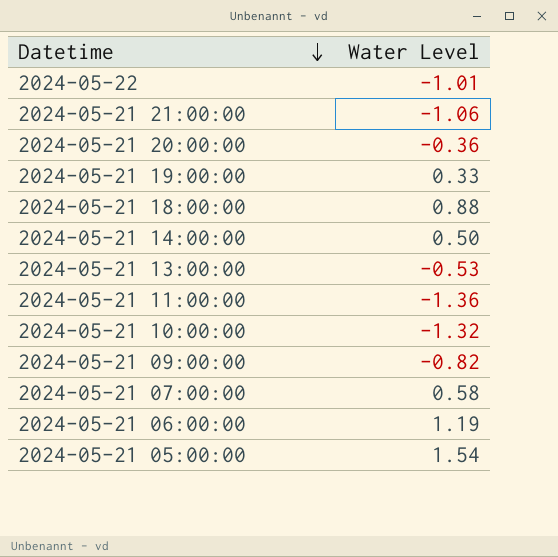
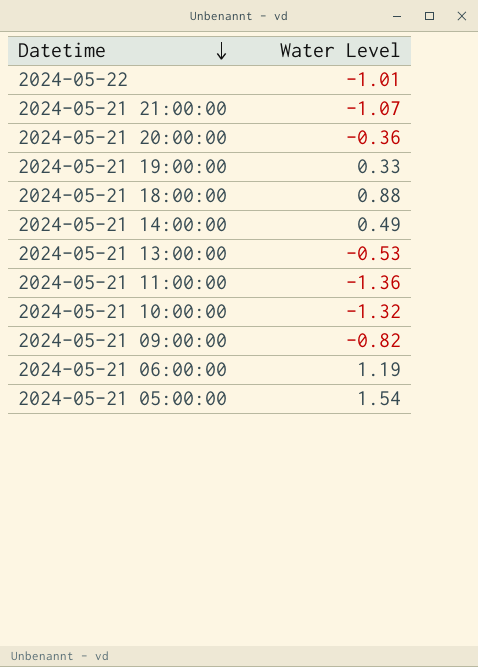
row 2024-05-21 07:00:00: 0.58 -> none
2024-05-21 21:00:00 | Water Level: -1.06 -> -1.07
2024-05-21 14:00:00 | Water Level: 0.50 -> 0.49

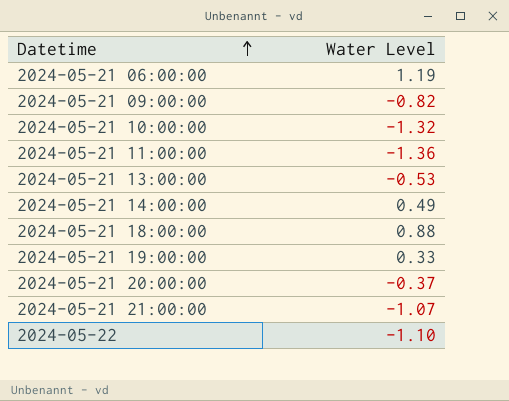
row order: Datetime descending -> Datetime ascending
row 2024-05-21 05:00:00: 1.54 -> none
2024-05-21 20:00:00 | Water Level: -0.36 -> -0.37
2024-05-22 | Water Level: -1.01 -> -1.10

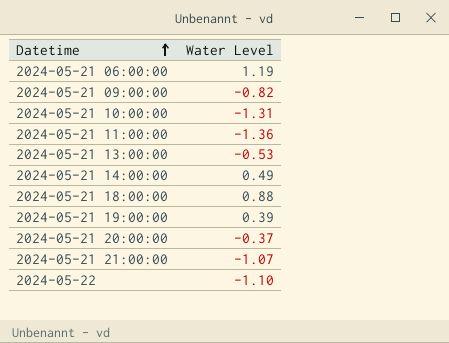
2024-05-21 10:00:00 | Water Level: -1.32 -> -1.31
2024-05-21 19:00:00 | Water Level: 0.33 -> 0.39

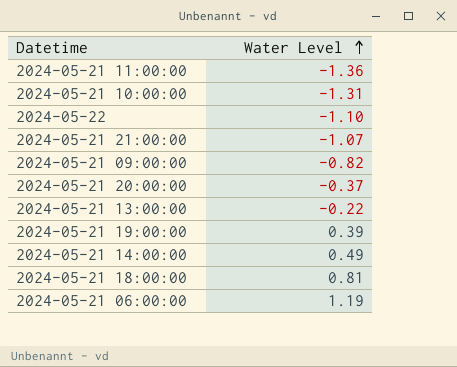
row order: Datetime ascending -> Water Level ascending
2024-05-21 13:00:00 | Water Level: -0.53 -> -0.22
2024-05-21 18:00:00 | Water Level: 0.88 -> 0.81

